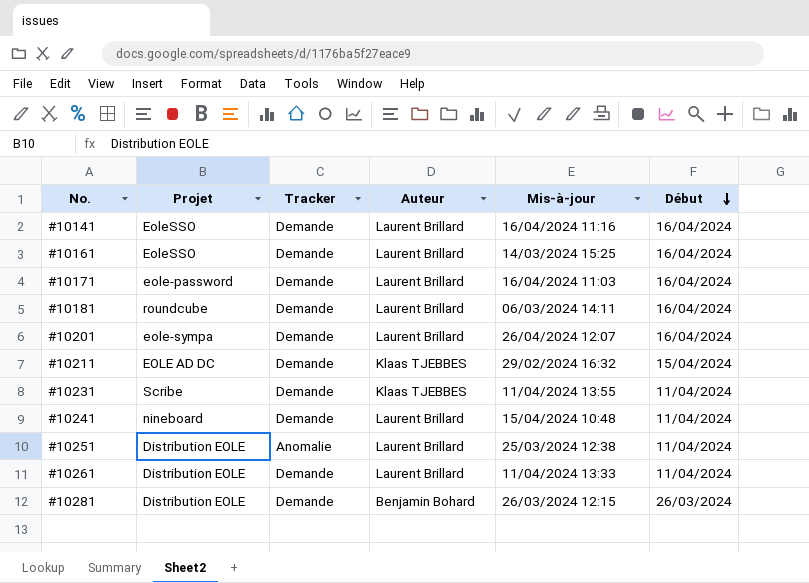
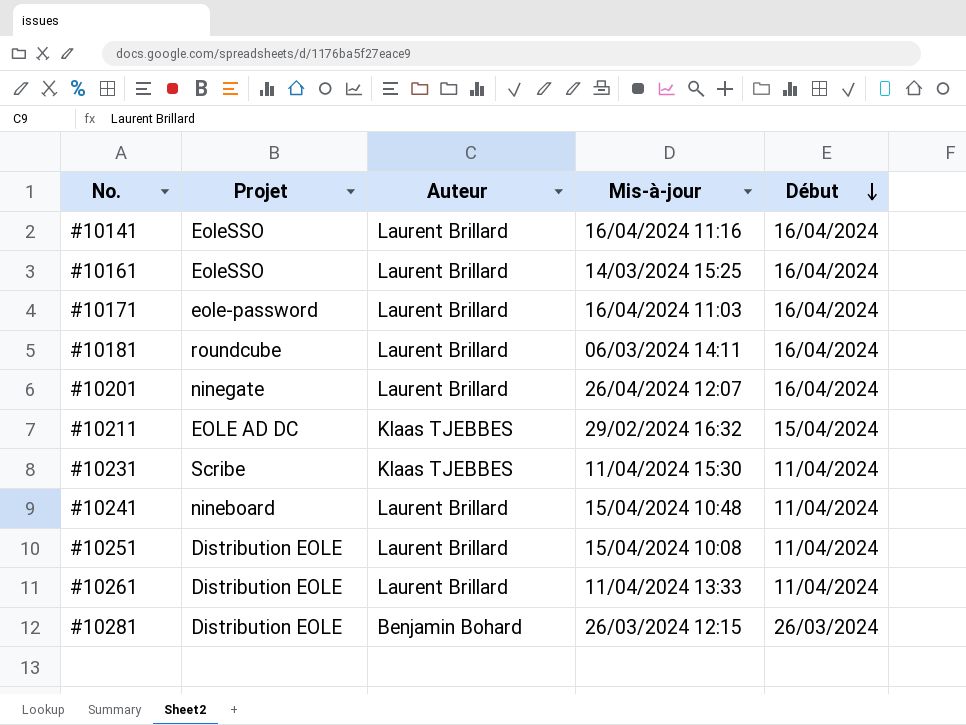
column Tracker | position: 3 -> none
#10201 | Projet: eole-sympa -> ninegate
#10231 | Mis-à-jour: 11/04/2024 13:55 -> 11/04/2024 15:30
#10251 | Mis-à-jour: 25/03/2024 12:38 -> 15/04/2024 10:08

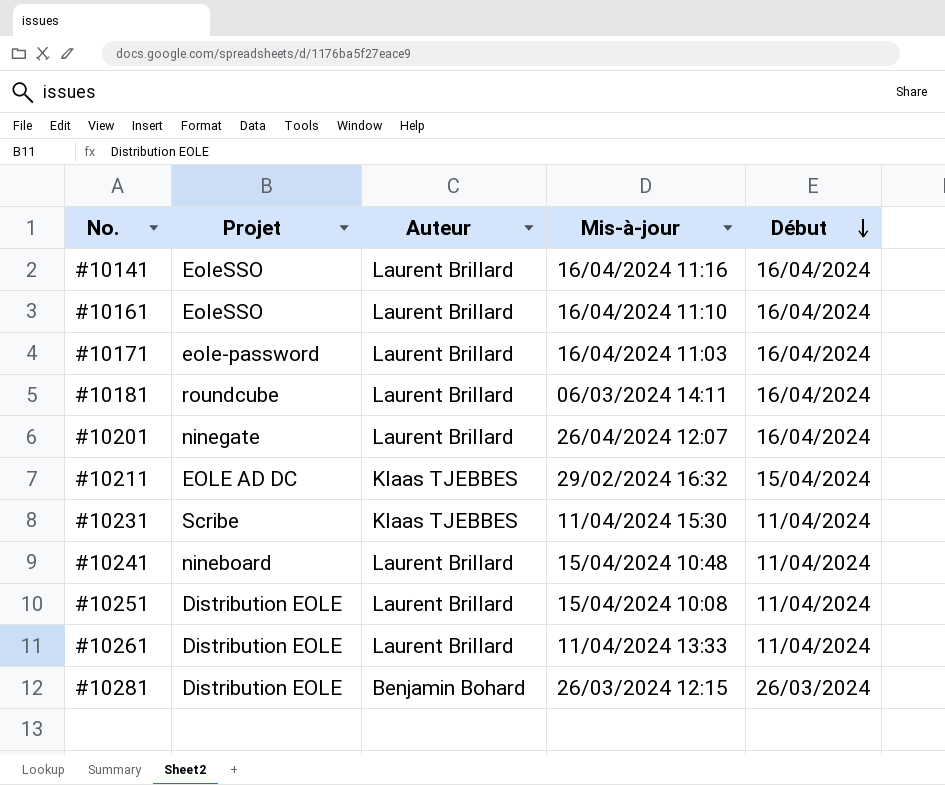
#10161 | Mis-à-jour: 14/03/2024 15:25 -> 16/04/2024 11:10

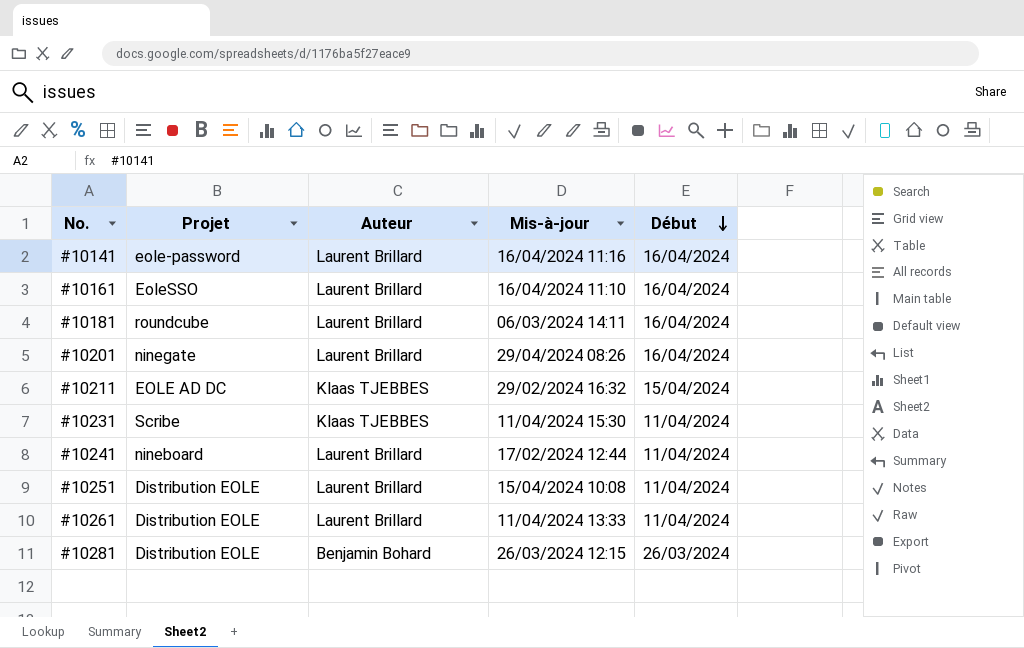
row #10171: eole-password | Laurent Brillard | 16/04/2024 11:03 | 16/04/2024 -> none
#10141 | Projet: EoleSSO -> eole-password
#10201 | Mis-à-jour: 26/04/2024 12:07 -> 29/04/2024 08:26
#10241 | Mis-à-jour: 15/04/2024 10:48 -> 17/02/2024 12:44

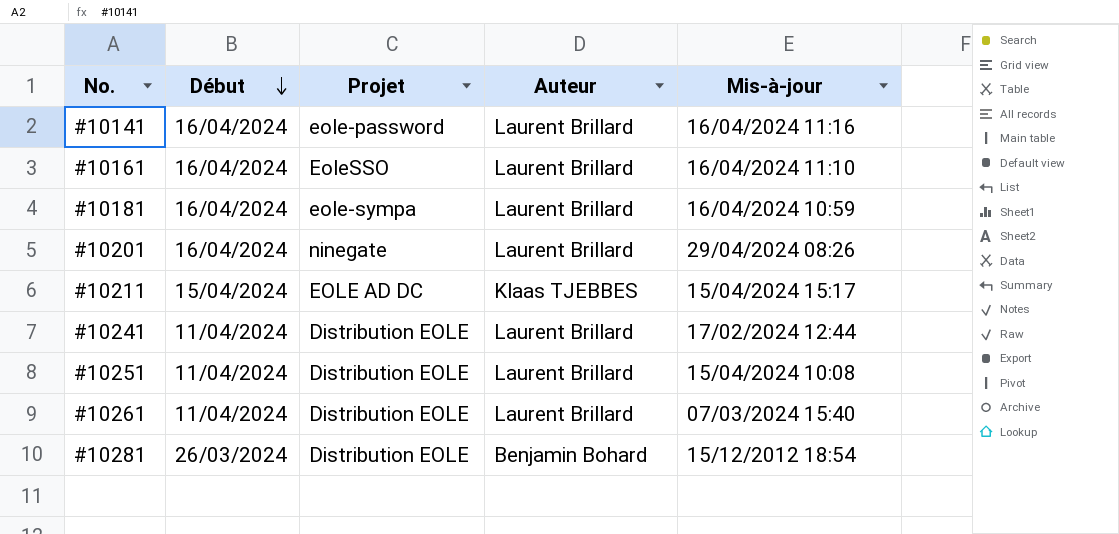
column Début | position: 5 -> 2
row #10231: Scribe | Klaas TJEBBES | 11/04/2024 15:30 | 11/04/2024 -> none
#10181 | Projet: roundcube -> eole-sympa
#10181 | Mis-à-jour: 06/03/2024 14:11 -> 16/04/2024 10:59
#10211 | Mis-à-jour: 29/02/2024 16:32 -> 15/04/2024 15:17
#10241 | Projet: nineboard -> Distribution EOLE
#10261 | Mis-à-jour: 11/04/2024 13:33 -> 07/03/2024 15:40
#10281 | Mis-à-jour: 26/03/2024 12:15 -> 15/12/2012 18:54

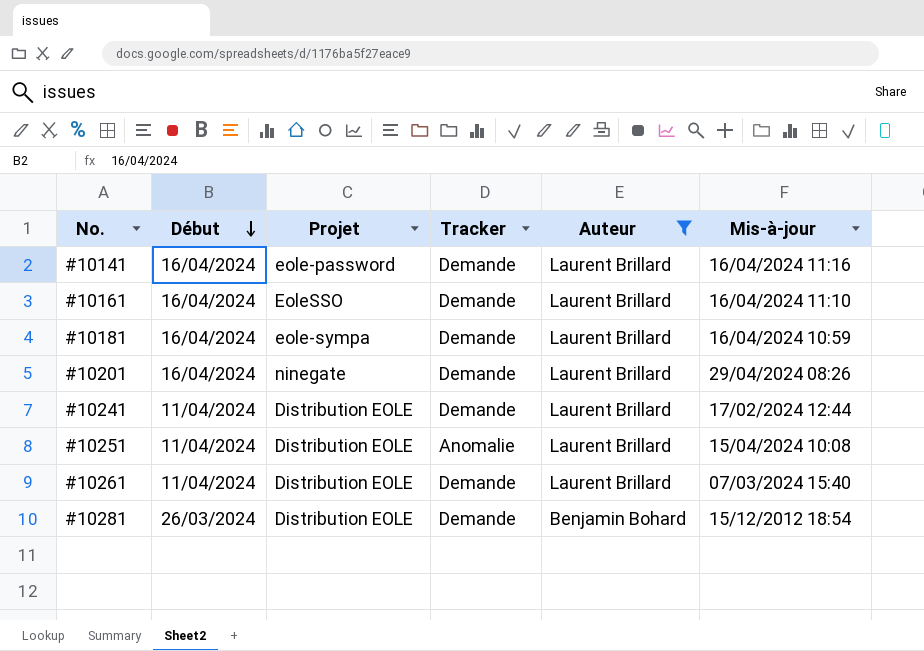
filter: none -> Auteur != Klaas TJEBBES
column Tracker | position: none -> 4

